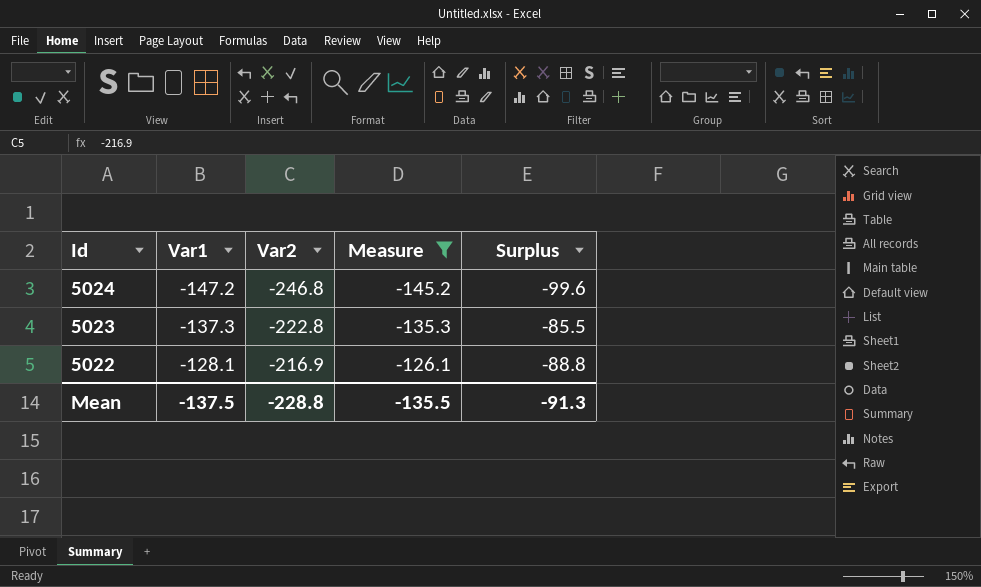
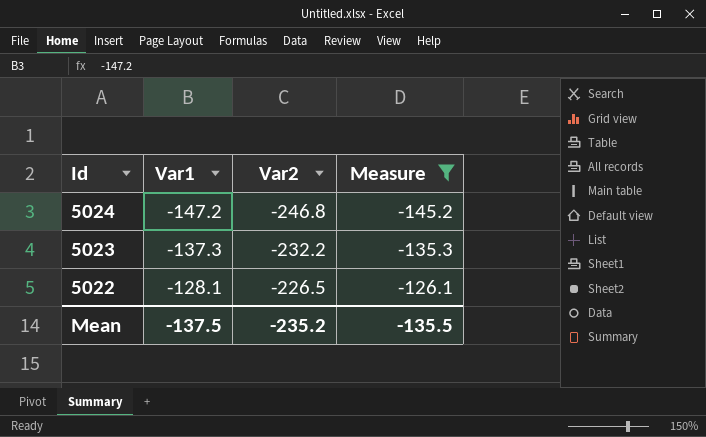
column Surplus | formula: [Var2] - [Var1] -> none
5023 | Var2: -222.8 -> -232.2
5022 | Var2: -216.9 -> -226.5
Mean | Var2: -228.8 -> -235.2

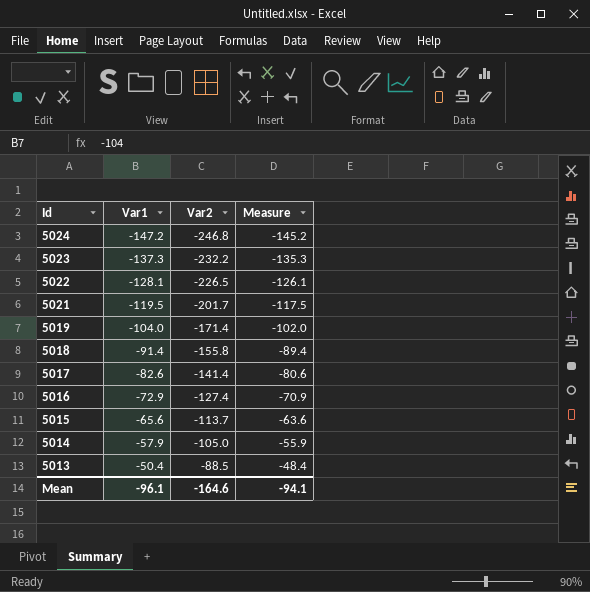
filter: Measure <= -126.1 -> none
Mean | Var1: -137.5 -> -96.1
Mean | Var2: -235.2 -> -164.6
Mean | Measure: -135.5 -> -94.1

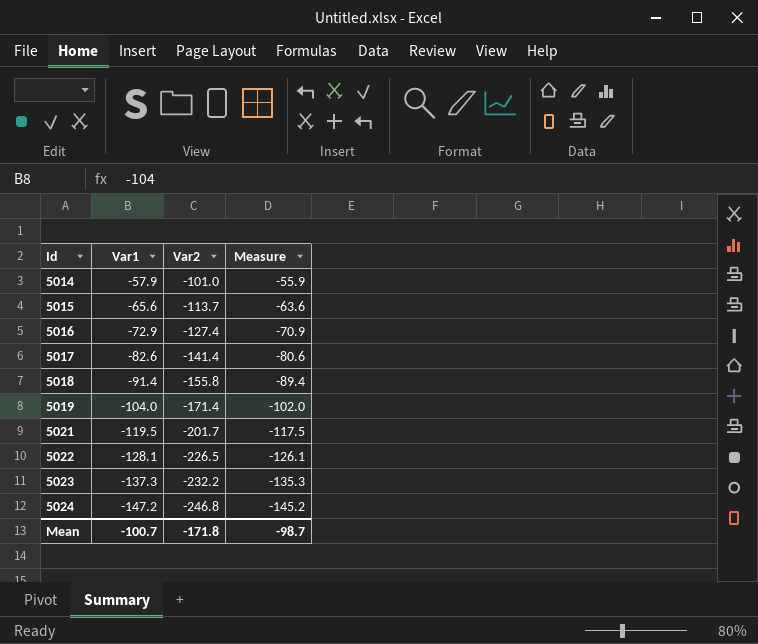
row order: Id descending -> Id ascending
row 5013: -50.4 | -88.5 | -48.4 -> none
5014 | Var2: -105.0 -> -101.0
Mean | Var1: -96.1 -> -100.7
Mean | Var2: -164.6 -> -171.8
Mean | Measure: -94.1 -> -98.7

